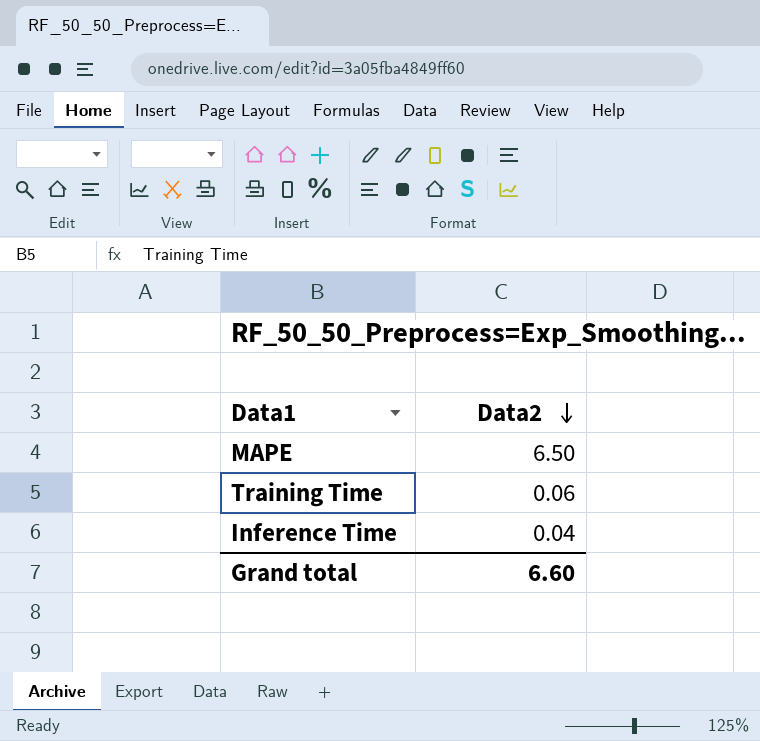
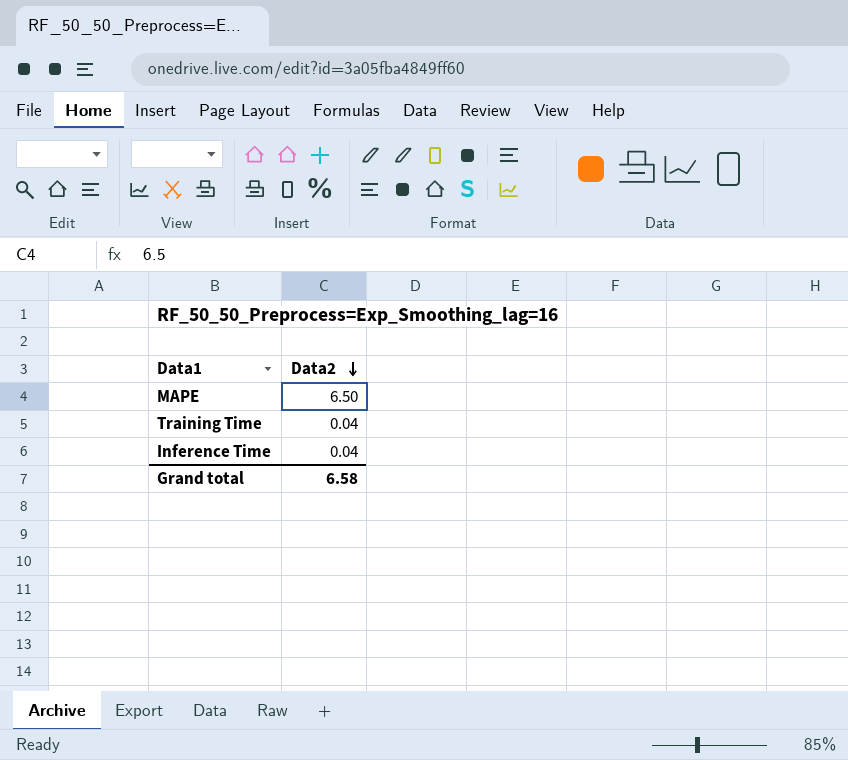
Training Time | Data2: 0.06 -> 0.04
Grand total | Data2: 6.60 -> 6.58

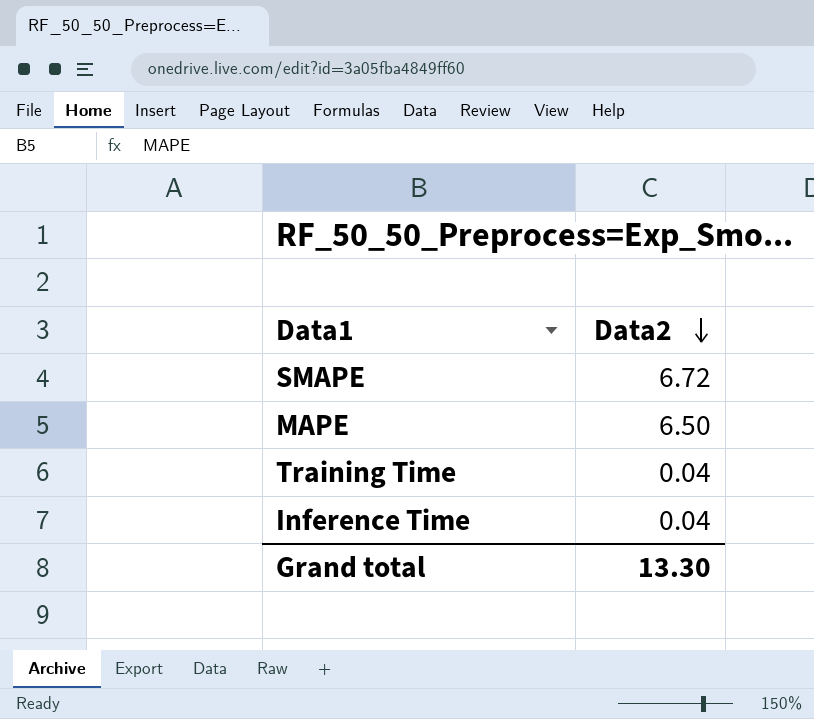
row SMAPE: none -> 6.72
Grand total | Data2: 6.58 -> 13.30

